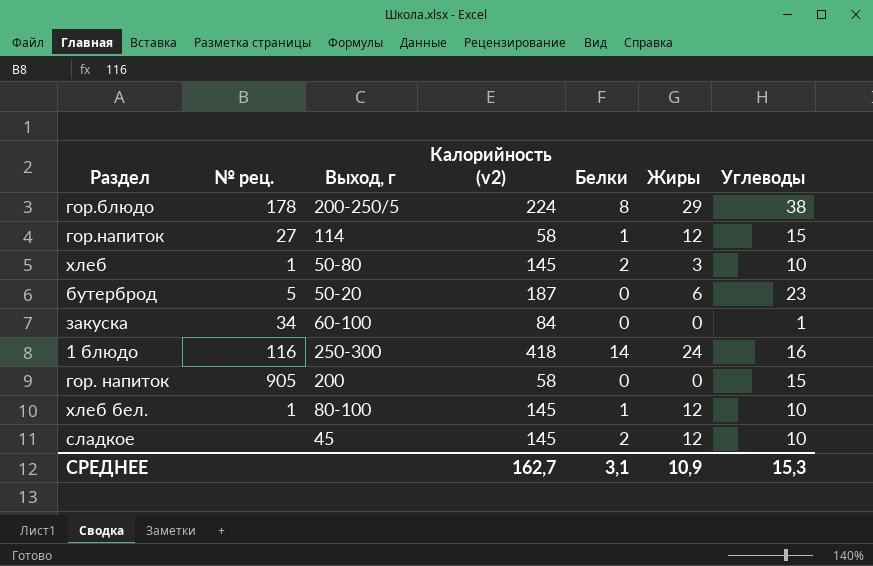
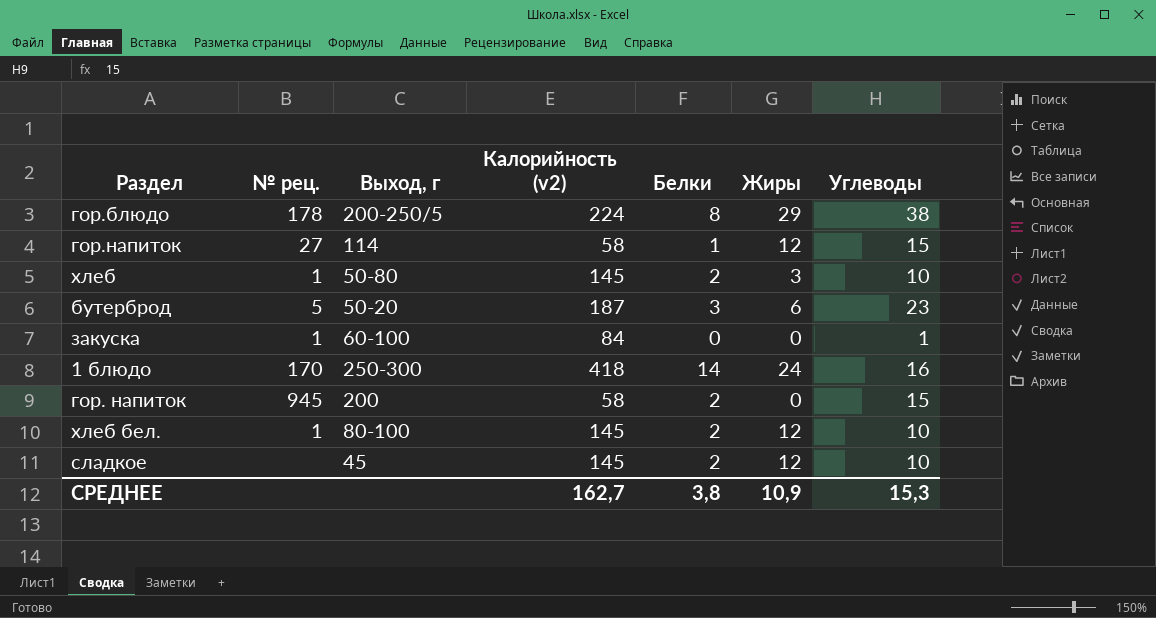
бутерброд | Белки: 0 -> 3
закуска | № рец.: 34 -> 1
1 блюдо | № рец.: 116 -> 170
гор. напиток | № рец.: 905 -> 945
гор. напиток | Белки: 0 -> 2
хлеб бел. | Белки: 1 -> 2
СРЕДНЕЕ | Белки: 3,1 -> 3,8

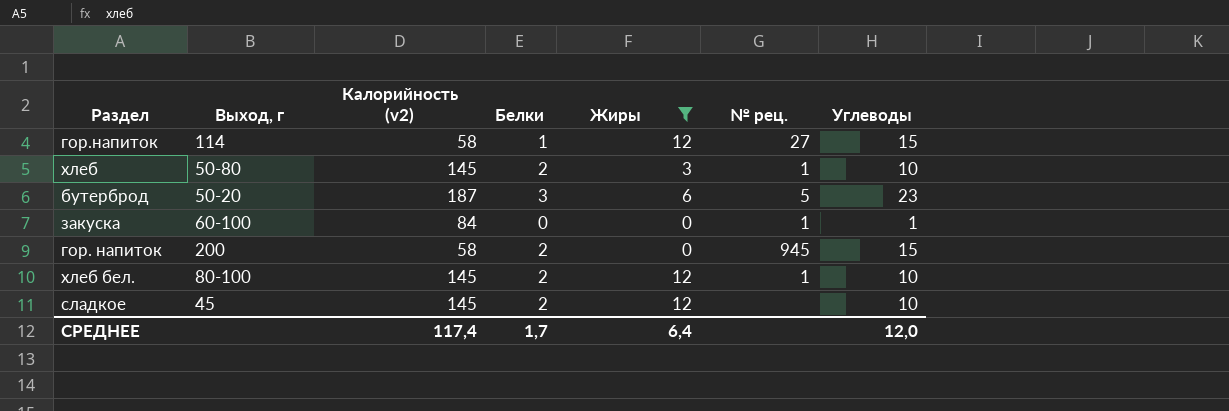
filter: none -> Жиры <= 12
column № рец. | position: 2 -> 6
СРЕДНЕЕ | Калорийность (v2): 162,7 -> 117,4
СРЕДНЕЕ | Белки: 3,8 -> 1,7
СРЕДНЕЕ | Жиры: 10,9 -> 6,4
СРЕДНЕЕ | Углеводы: 15,3 -> 12,0

